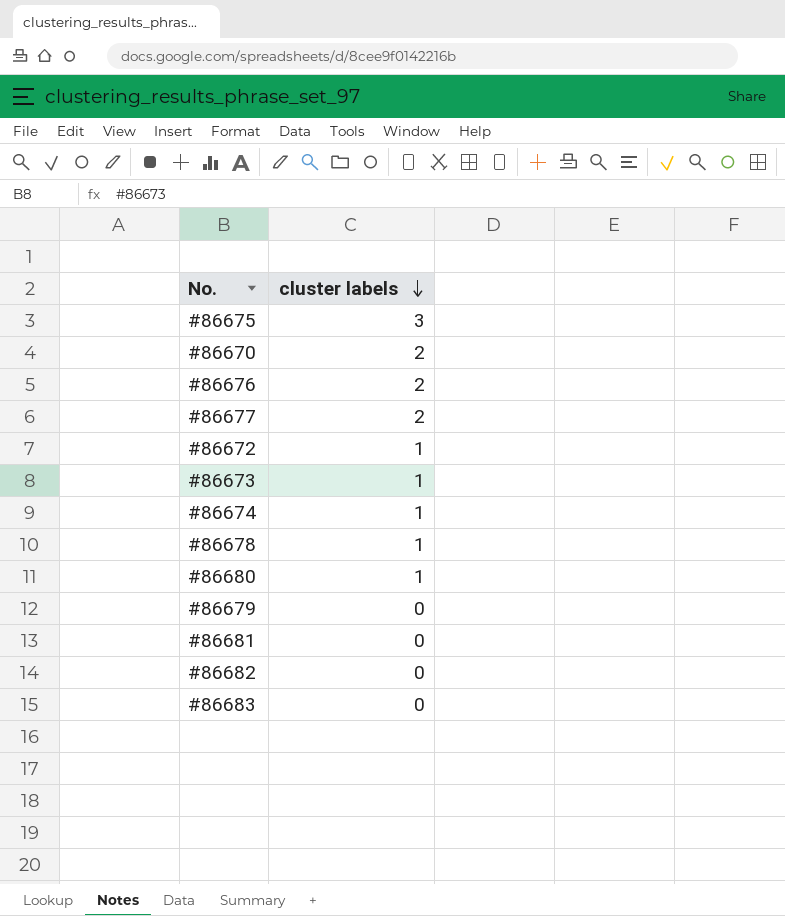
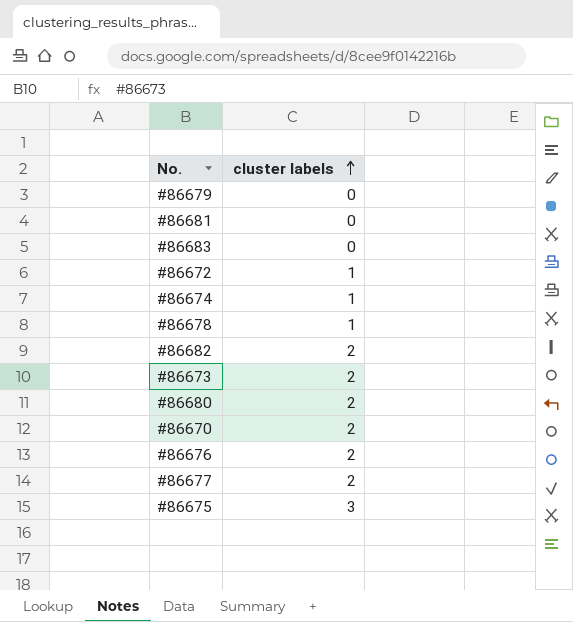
row order: cluster labels descending -> cluster labels ascending
#86682 | cluster labels: 0 -> 2
#86673 | cluster labels: 1 -> 2
#86680 | cluster labels: 1 -> 2

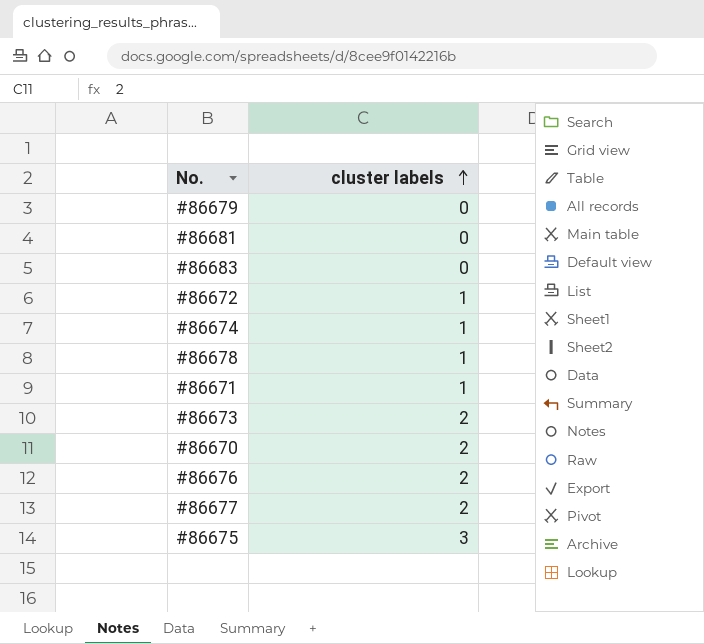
row #86682: 2 -> none
row #86680: 2 -> none
row #86671: none -> 1

